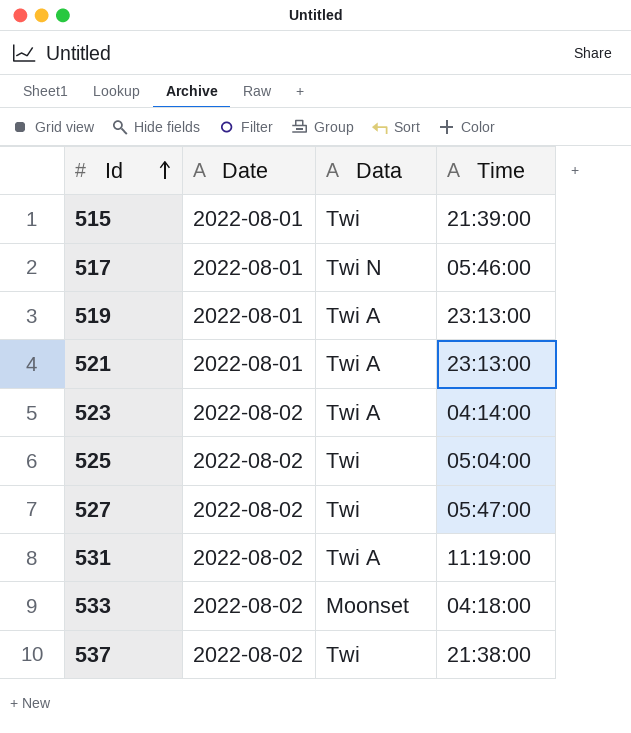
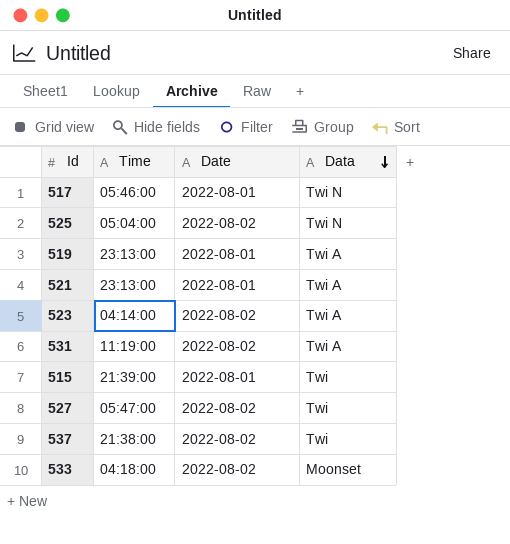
row order: Id ascending -> Data descending
column Time | position: 4 -> 2
525 | Data: Twi -> Twi N

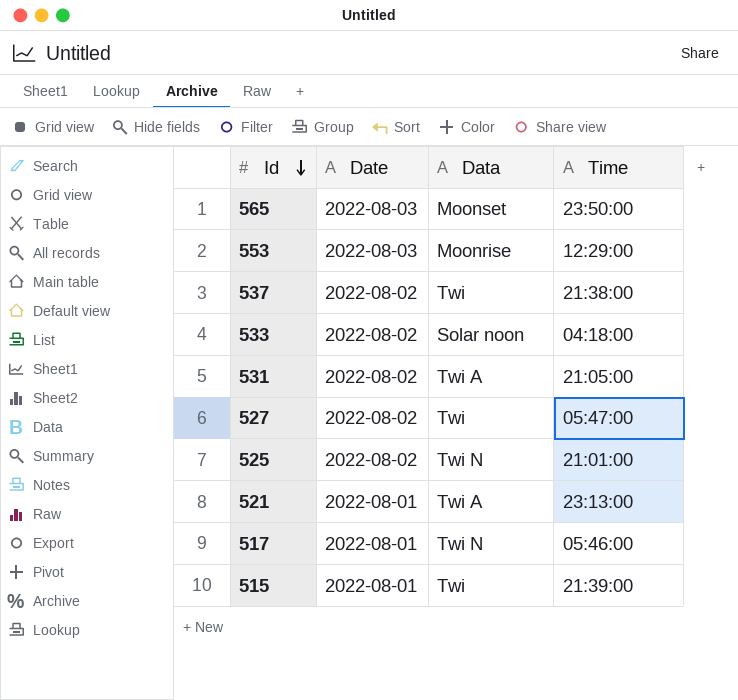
row order: Data descending -> Id descending
column Time | position: 2 -> 4
row 519: 23:13:00 | 2022-08-01 | Twi A -> none
row 523: 04:14:00 | 2022-08-02 | Twi A -> none
row 565: none -> 2022-08-03 | Moonset | 23:50:00
row 553: none -> 2022-08-03 | Moonrise | 12:29:00
533 | Data: Moonset -> Solar noon
531 | Time: 11:19:00 -> 21:05:00
525 | Time: 05:04:00 -> 21:01:00

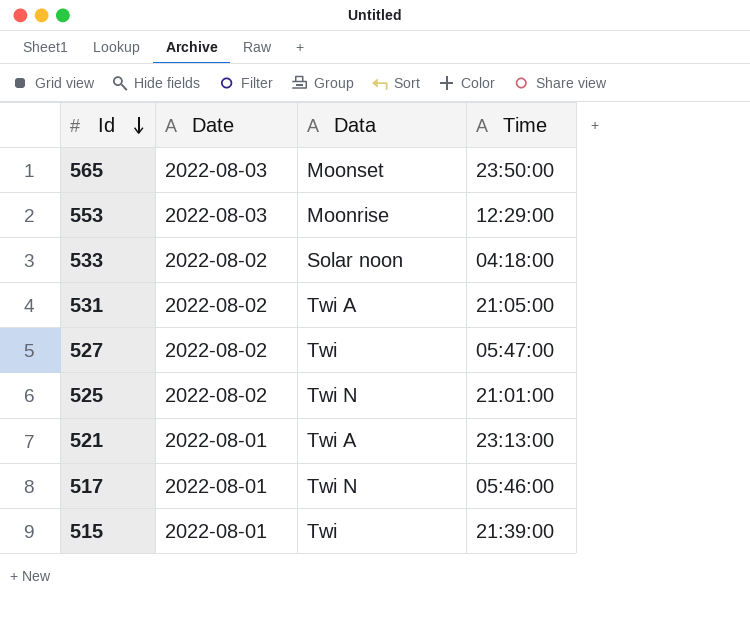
row 537: 2022-08-02 | Twi | 21:38:00 -> none

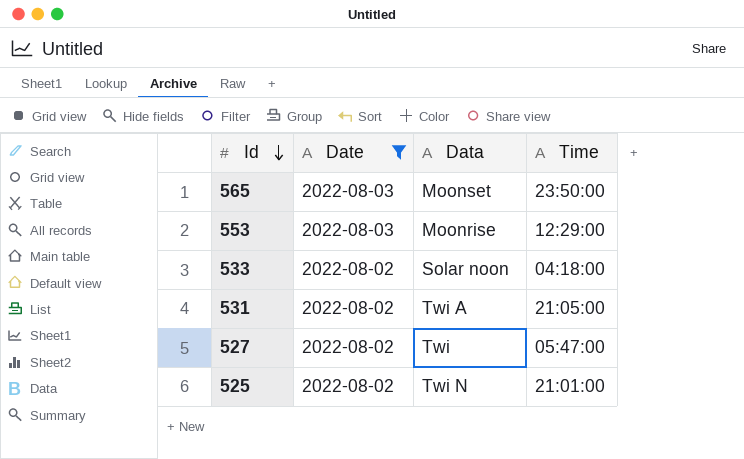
filter: none -> Date != 2022-08-01

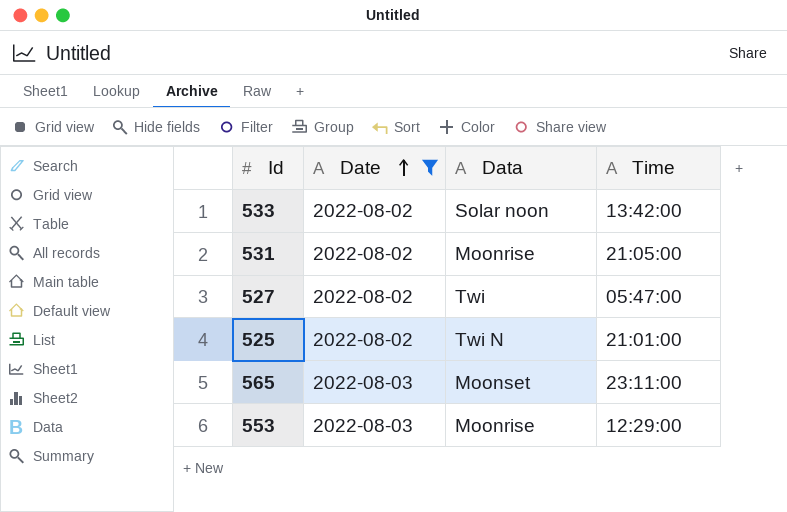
row order: Id descending -> Date ascending
533 | Time: 04:18:00 -> 13:42:00
531 | Data: Twi A -> Moonrise
565 | Time: 23:50:00 -> 23:11:00

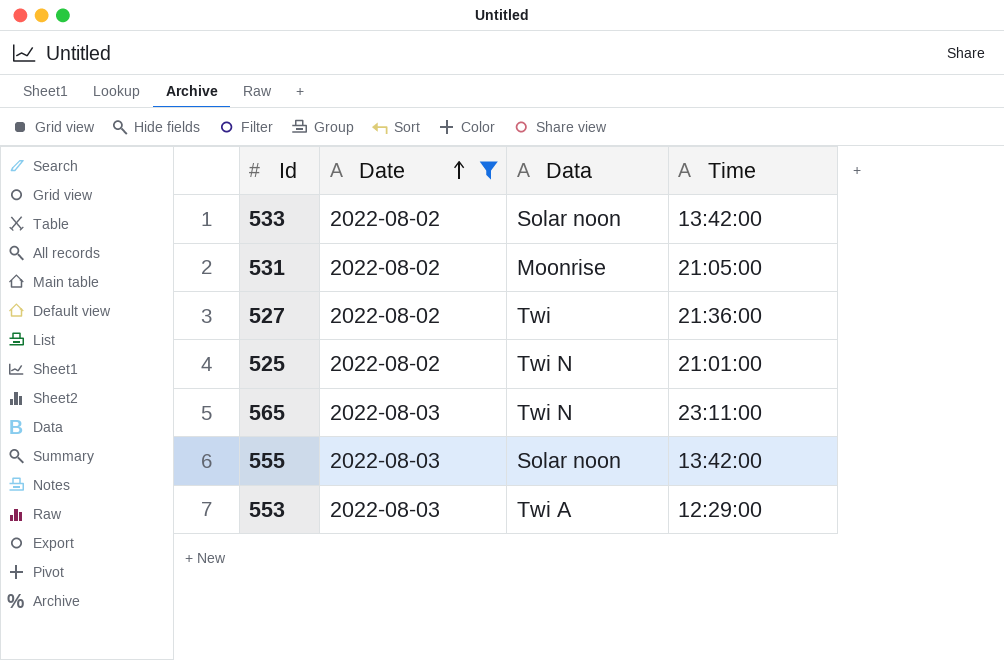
527 | Time: 05:47:00 -> 21:36:00
565 | Data: Moonset -> Twi N
row 555: none -> 2022-08-03 | Solar noon | 13:42:00
553 | Data: Moonrise -> Twi A

